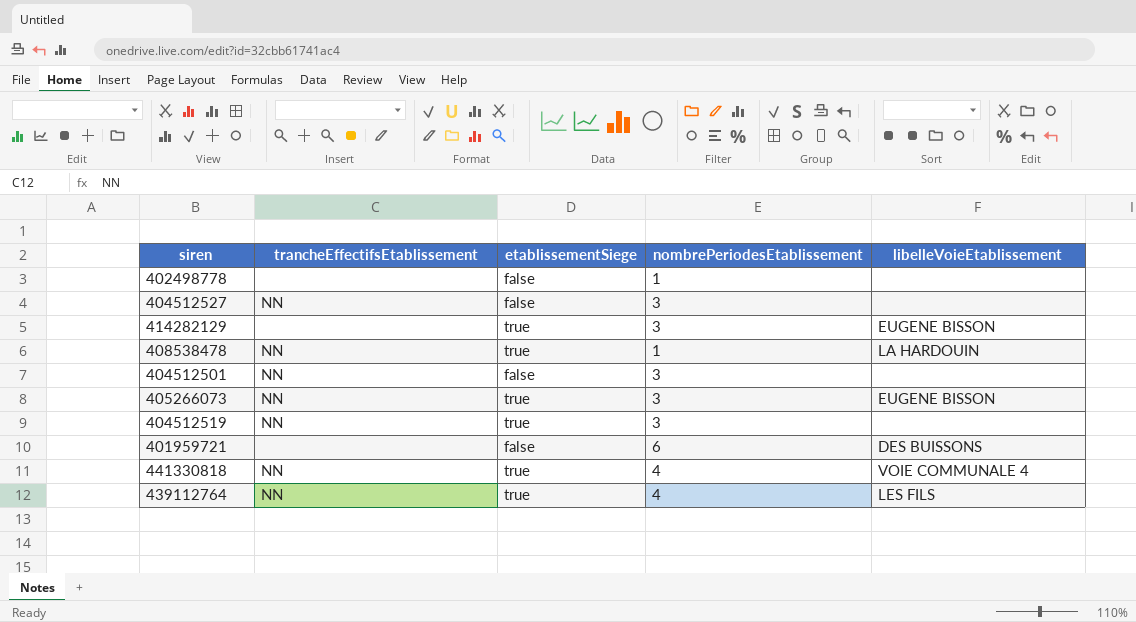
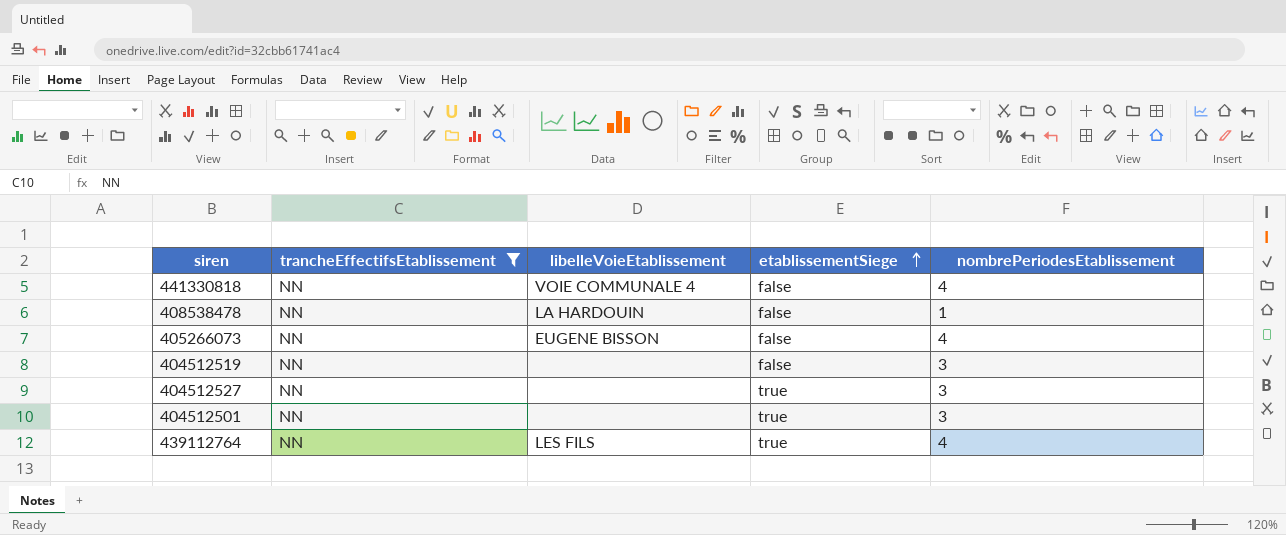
filter: none -> trancheEffectifsEtablissement = NN
row order: none -> etablissementSiege ascending
column libelleVoieEtablissement | position: 5 -> 3
441330818 | etablissementSiege: true -> false
408538478 | etablissementSiege: true -> false
405266073 | etablissementSiege: true -> false
405266073 | nombrePeriodesEtablissement: 3 -> 4
404512519 | etablissementSiege: true -> false
404512527 | etablissementSiege: false -> true
404512501 | etablissementSiege: false -> true

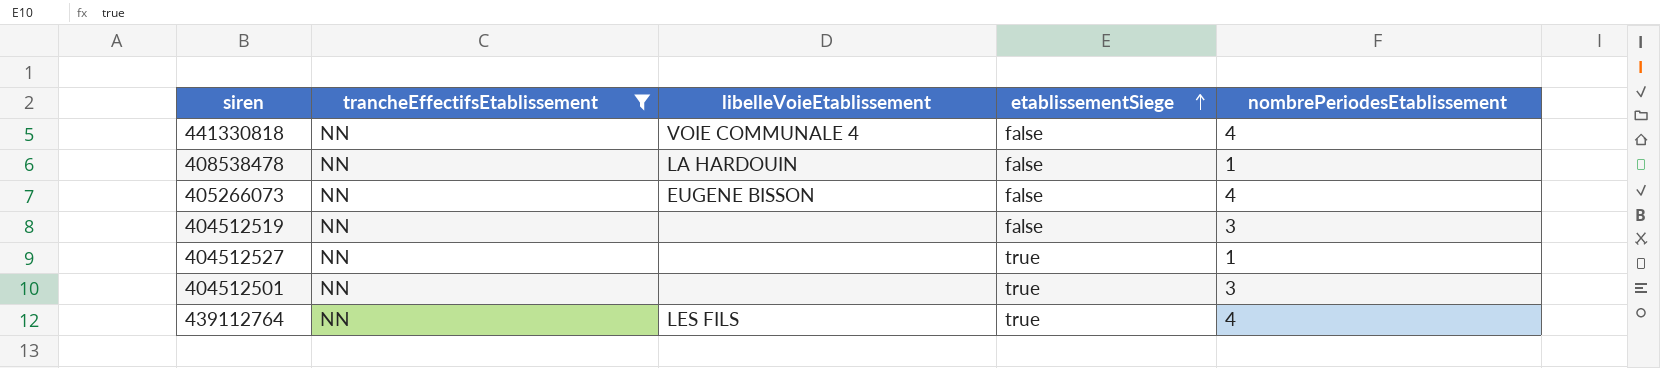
404512527 | nombrePeriodesEtablissement: 3 -> 1

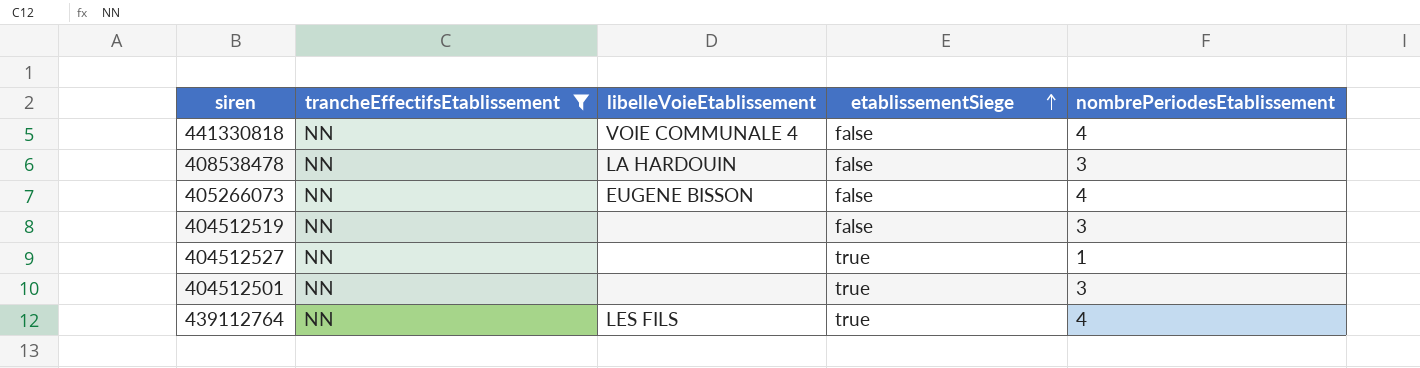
408538478 | nombrePeriodesEtablissement: 1 -> 3

